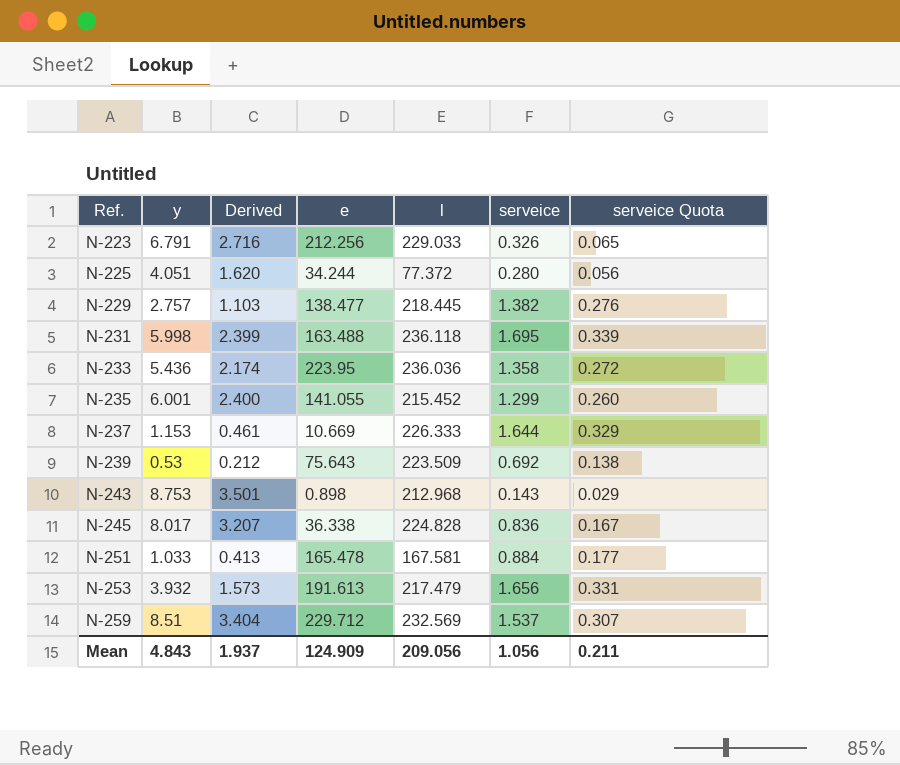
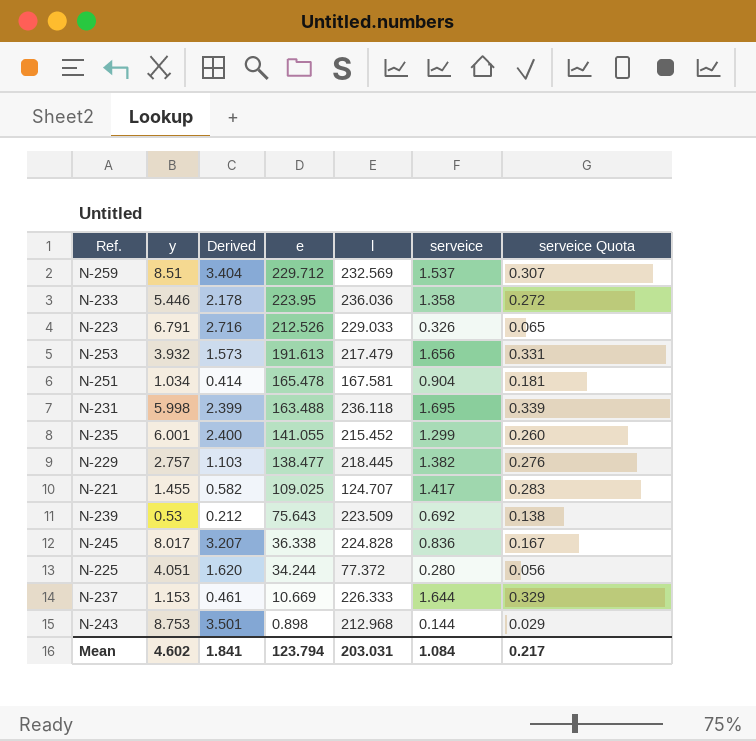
row order: Ref. ascending -> e descending
N-233 | y: 5.436 -> 5.446
N-233 | Derived: 2.174 -> 2.178
N-223 | e: 212.256 -> 212.526
N-251 | y: 1.033 -> 1.034
N-251 | Derived: 0.413 -> 0.414
N-251 | serveice: 0.884 -> 0.904
N-251 | serveice Quota: 0.177 -> 0.181
row N-221: none -> 1.455 | 0.582 | 109.025 | 124.707 | 1.417 | 0.283
N-243 | serveice: 0.143 -> 0.144
Mean | y: 4.843 -> 4.602
Mean | Derived: 1.937 -> 1.841
Mean | e: 124.909 -> 123.794
Mean | l: 209.056 -> 203.031
Mean | serveice: 1.056 -> 1.084
Mean | serveice Quota: 0.211 -> 0.217

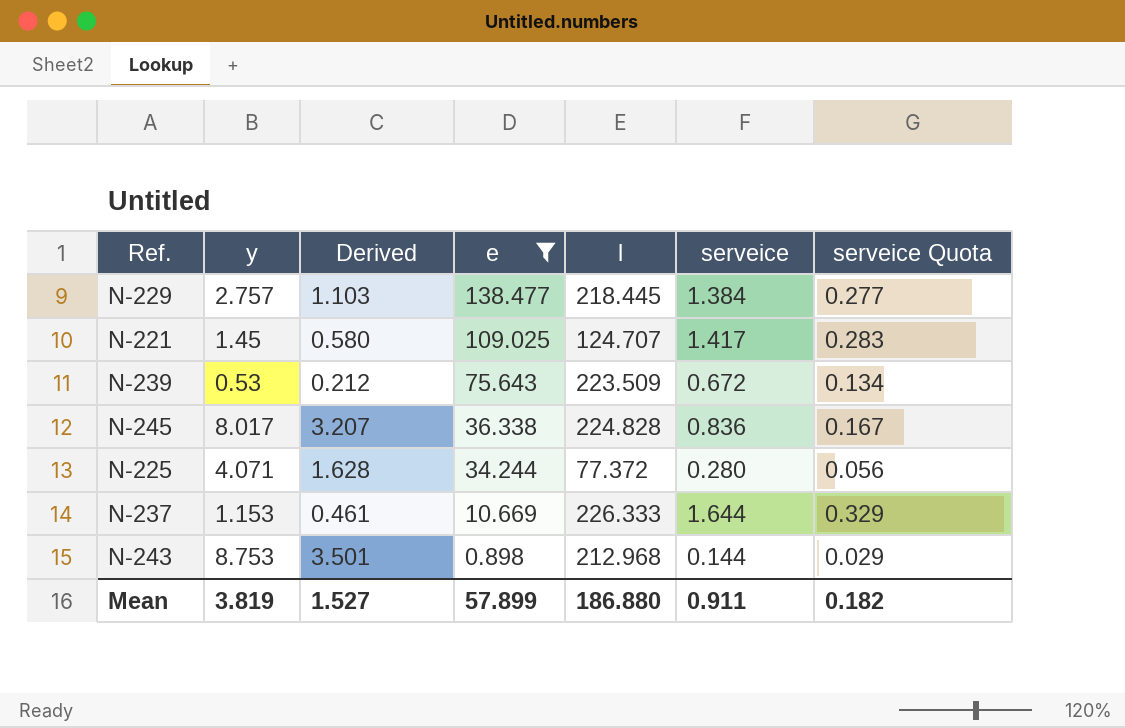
filter: none -> e <= 138.477
N-229 | serveice: 1.382 -> 1.384
N-229 | serveice Quota: 0.276 -> 0.277
N-221 | y: 1.455 -> 1.45
N-221 | Derived: 0.582 -> 0.580
N-239 | serveice: 0.692 -> 0.672
N-239 | serveice Quota: 0.138 -> 0.134
N-225 | y: 4.051 -> 4.071
N-225 | Derived: 1.620 -> 1.628
Mean | y: 4.602 -> 3.819
Mean | Derived: 1.841 -> 1.527
Mean | e: 123.794 -> 57.899
Mean | l: 203.031 -> 186.880
Mean | serveice: 1.084 -> 0.911
Mean | serveice Quota: 0.217 -> 0.182

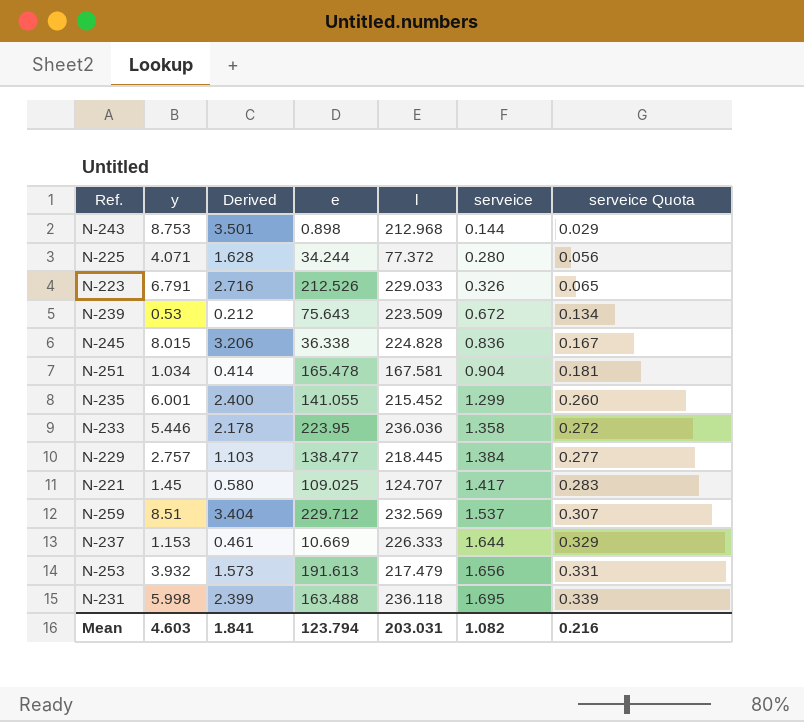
filter: e <= 138.477 -> none
row order: e descending -> serveice ascending
N-245 | y: 8.017 -> 8.015
N-245 | Derived: 3.207 -> 3.206
Mean | y: 3.819 -> 4.603
Mean | Derived: 1.527 -> 1.841
Mean | e: 57.899 -> 123.794
Mean | l: 186.880 -> 203.031
Mean | serveice: 0.911 -> 1.082
Mean | serveice Quota: 0.182 -> 0.216

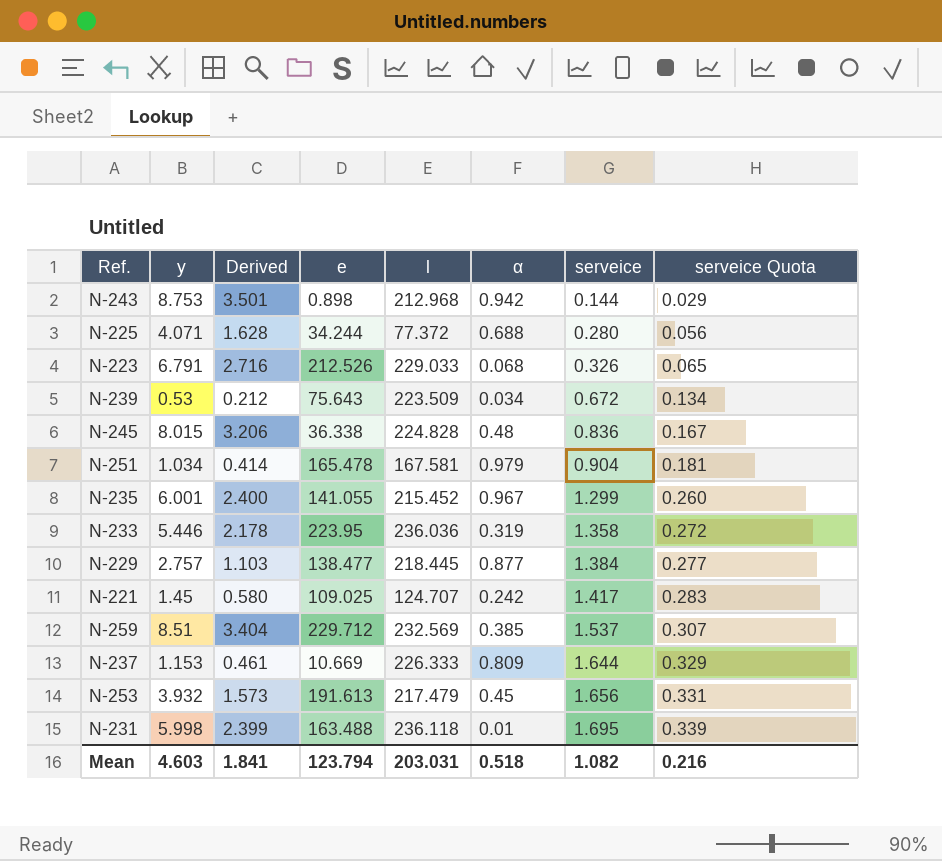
column α | position: none -> 6

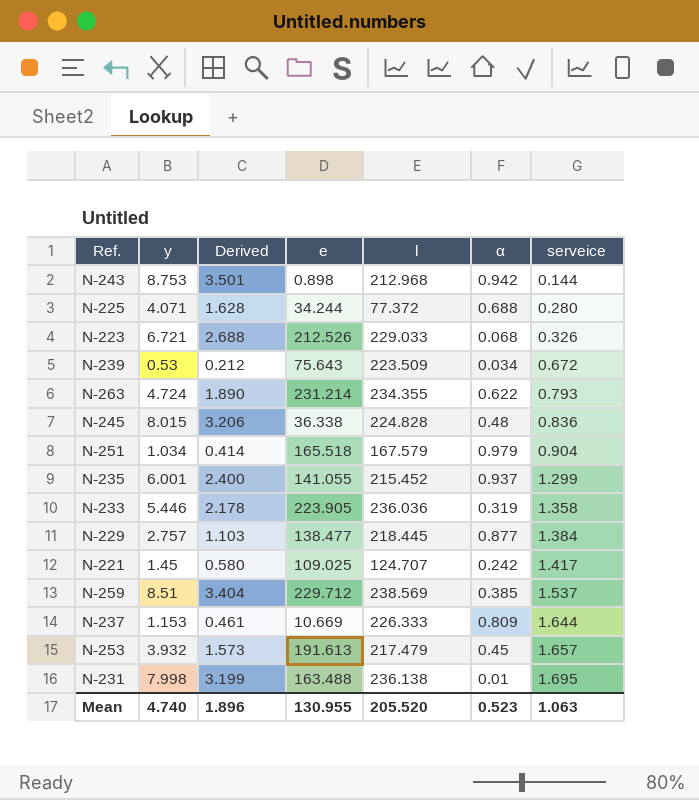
column serveice Quota | formula: [serveice] * 0.2 -> none
N-223 | y: 6.791 -> 6.721
N-223 | Derived: 2.716 -> 2.688
row N-263: none -> 4.724 | 1.890 | 231.214 | 234.355 | 0.622 | 0.793
N-251 | e: 165.478 -> 165.518
N-251 | l: 167.581 -> 167.579
N-235 | α: 0.967 -> 0.937
N-233 | e: 223.95 -> 223.905
N-259 | l: 232.569 -> 238.569
N-253 | serveice: 1.656 -> 1.657
N-231 | y: 5.998 -> 7.998
N-231 | Derived: 2.399 -> 3.199
N-231 | l: 236.118 -> 236.138
Mean | y: 4.603 -> 4.740
Mean | Derived: 1.841 -> 1.896
Mean | e: 123.794 -> 130.955
Mean | l: 203.031 -> 205.520
Mean | α: 0.518 -> 0.523
Mean | serveice: 1.082 -> 1.063

